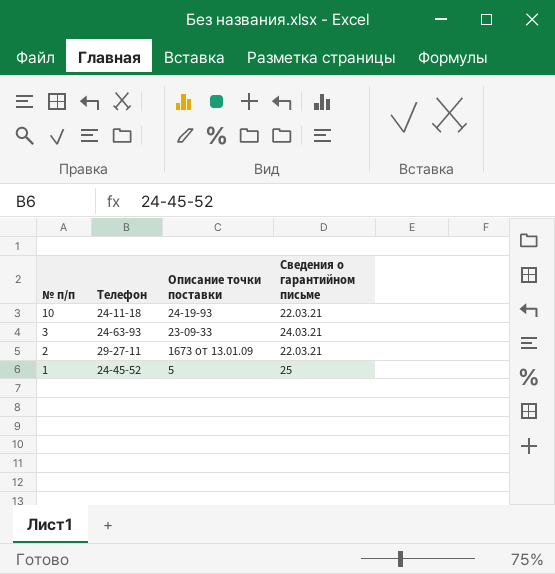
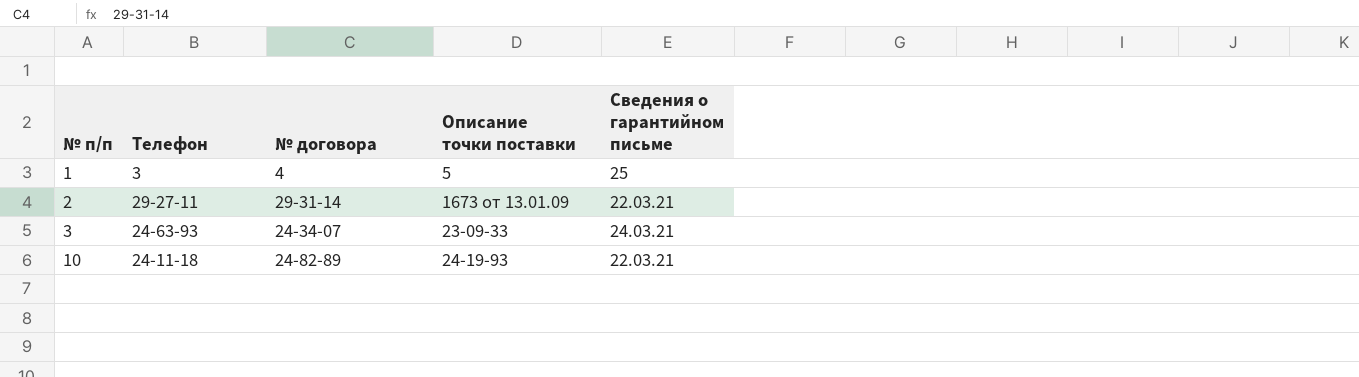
row order: № п/п descending -> № п/п ascending
column № договора | position: none -> 3
1 | Телефон: 24-45-52 -> 3

